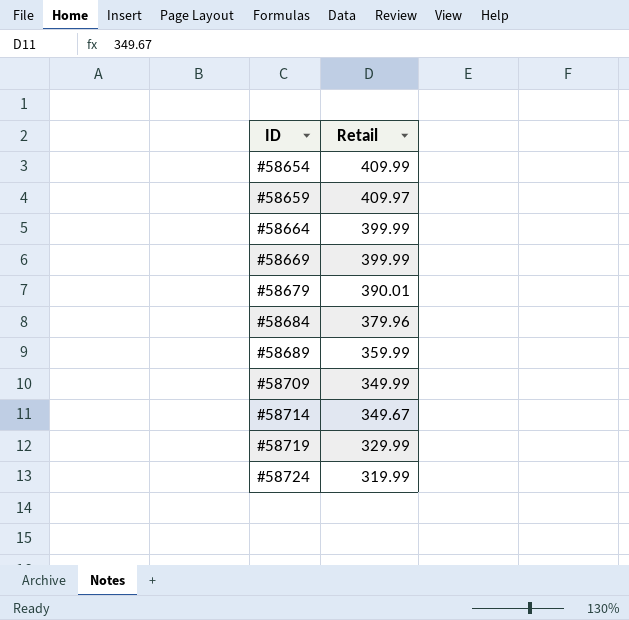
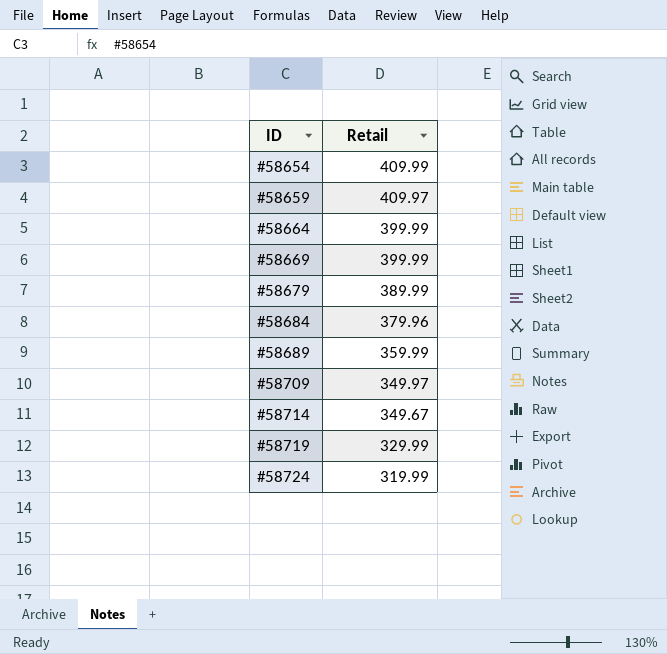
#58679 | Retail: 390.01 -> 389.99
#58709 | Retail: 349.99 -> 349.97

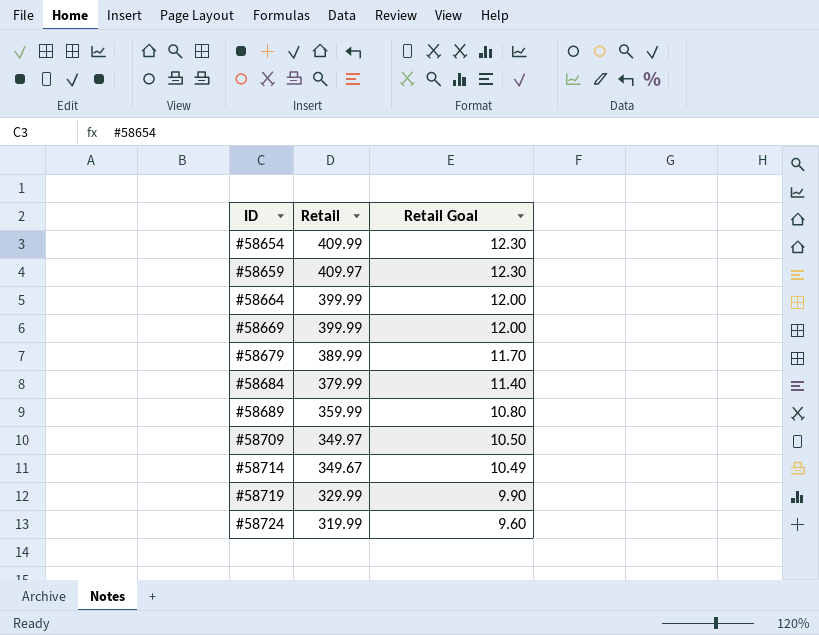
column Retail Goal | formula: none -> [Retail] * 0.03
#58684 | Retail: 379.96 -> 379.99

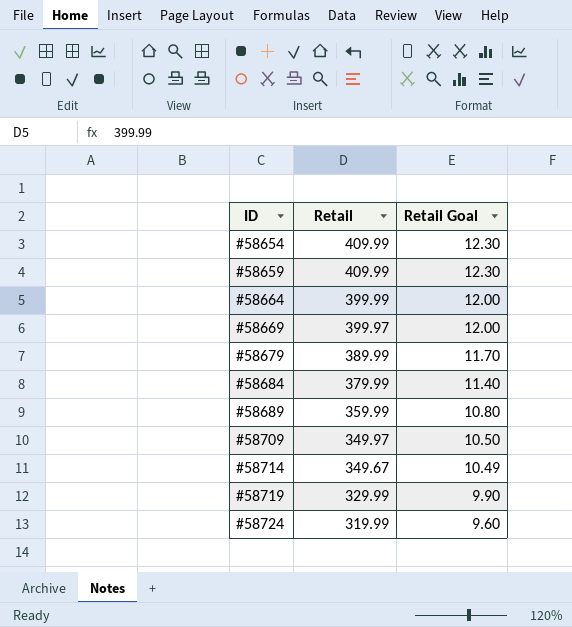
#58659 | Retail: 409.97 -> 409.99
#58669 | Retail: 399.99 -> 399.97

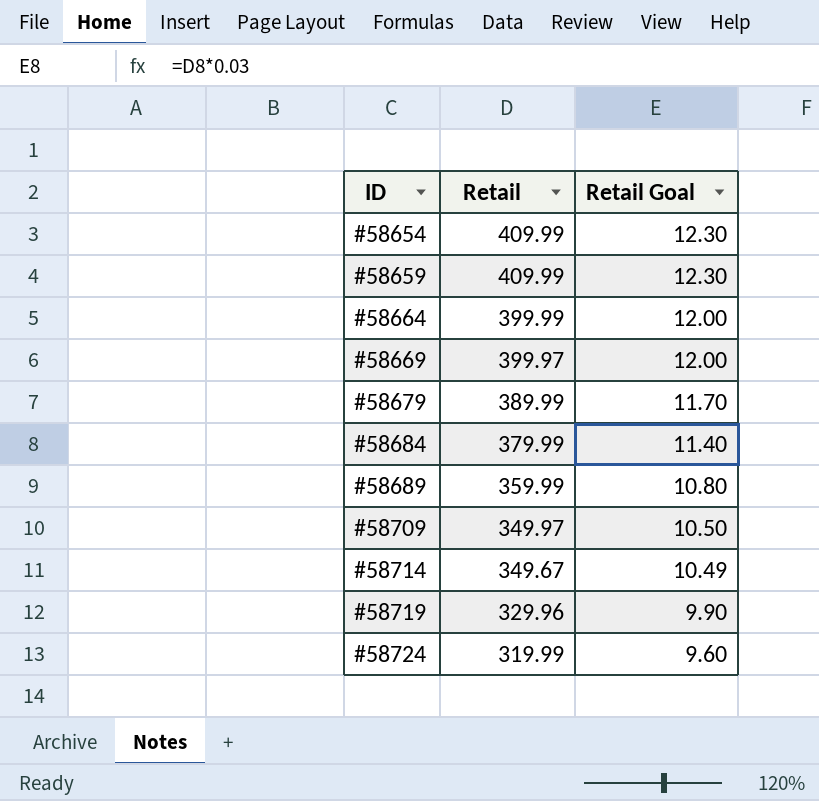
#58719 | Retail: 329.99 -> 329.96

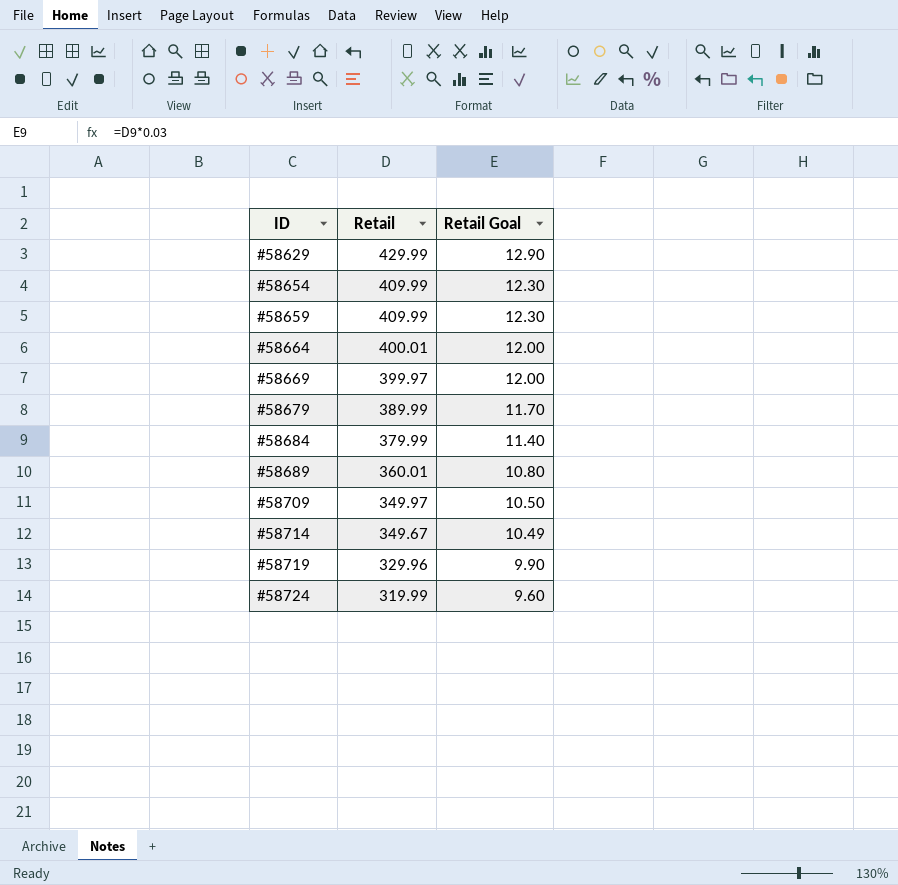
row #58629: none -> 429.99 | 12.90
#58664 | Retail: 399.99 -> 400.01
#58689 | Retail: 359.99 -> 360.01

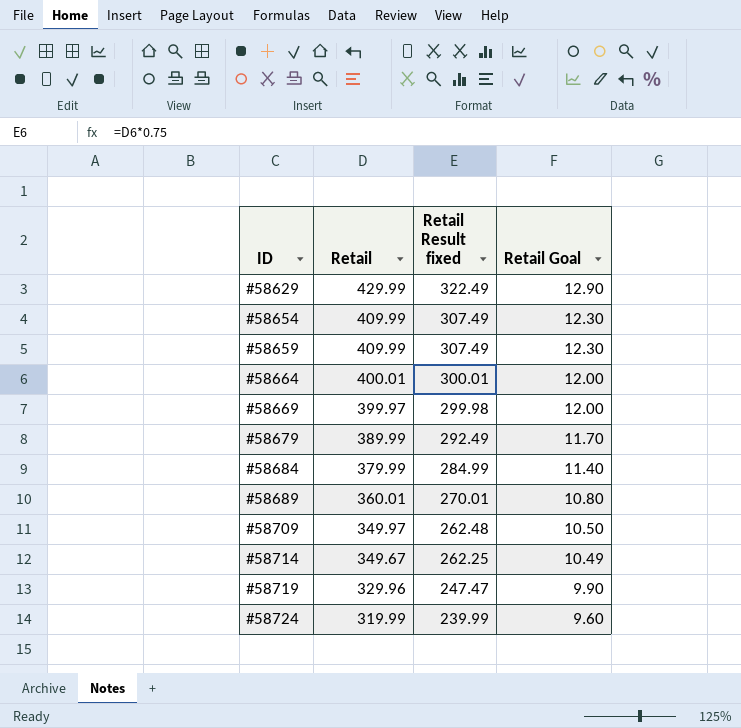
column Retail Result fixed | formula: none -> [Retail] * 0.75

